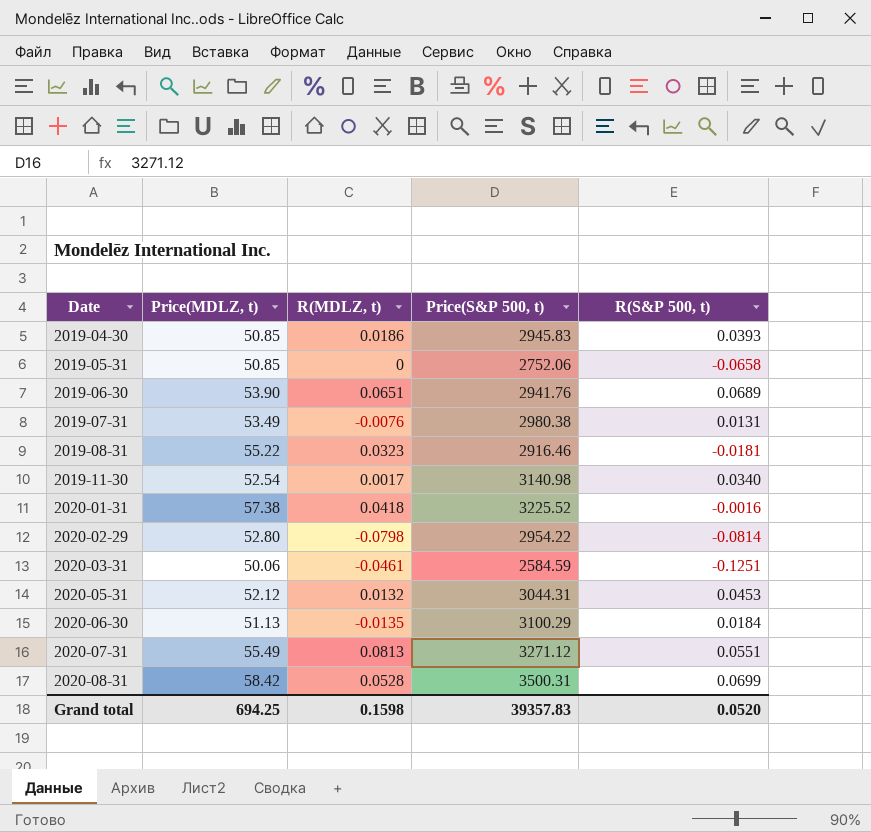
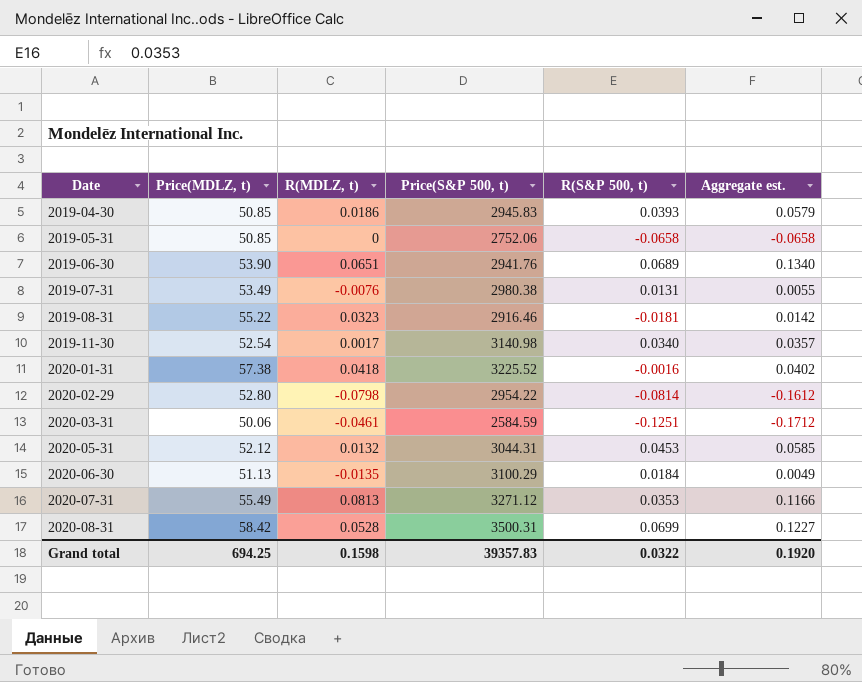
column Aggregate est. | formula: none -> [R(MDLZ, t)] + [R(S&P 500, t)]
2020-07-31 | R(S&P 500, t): 0.0551 -> 0.0353
Grand total | R(S&P 500, t): 0.0520 -> 0.0322

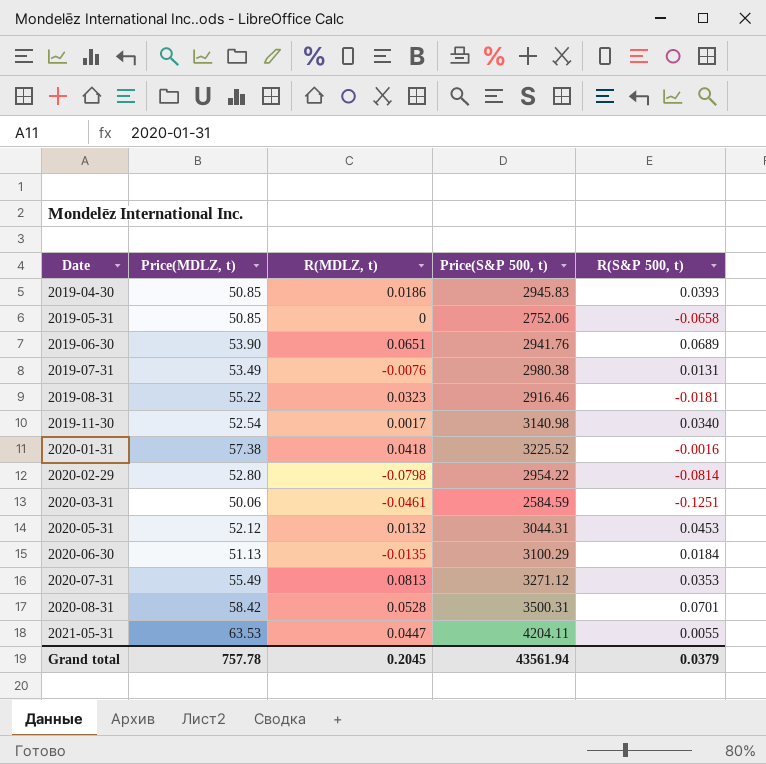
column Aggregate est. | formula: [R(MDLZ, t)] + [R(S&P 500, t)] -> none
2020-08-31 | R(S&P 500, t): 0.0699 -> 0.0701
row 2021-05-31: none -> 63.53 | 0.0447 | 4204.11 | 0.0055
Grand total | Price(MDLZ, t): 694.25 -> 757.78
Grand total | R(MDLZ, t): 0.1598 -> 0.2045
Grand total | Price(S&P 500, t): 39357.83 -> 43561.94
Grand total | R(S&P 500, t): 0.0322 -> 0.0379

